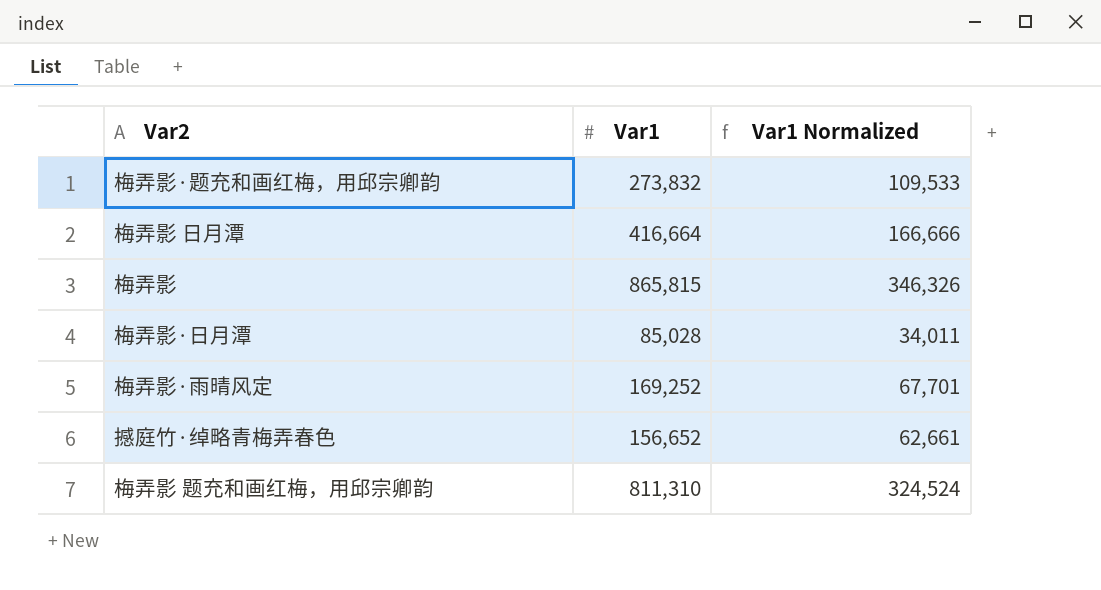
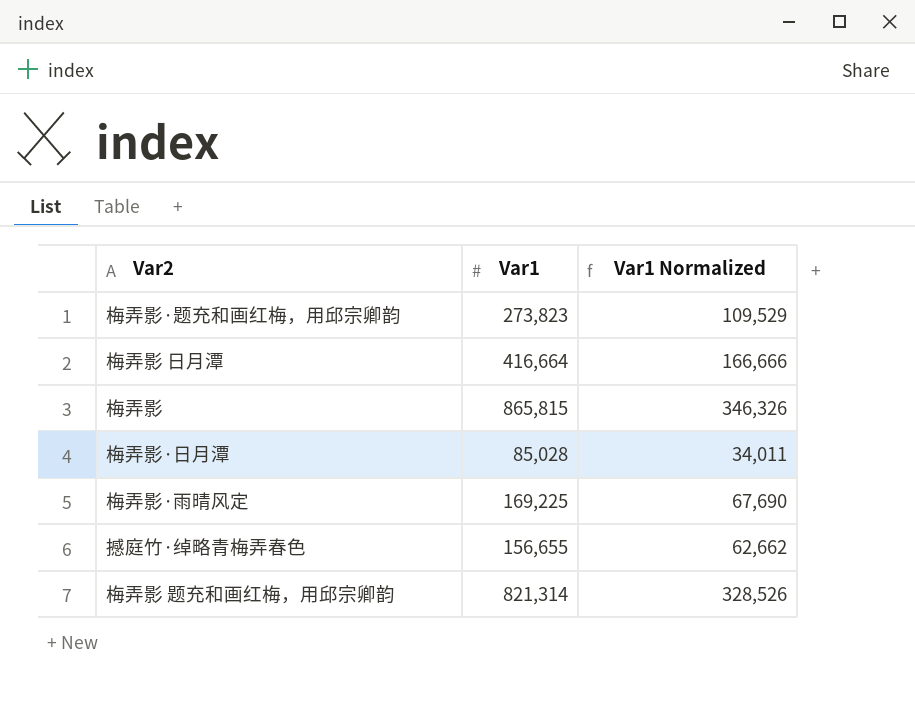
梅弄影·题充和画红梅，用邱宗卿韵 | Var1: 273,832 -> 273,823
梅弄影·题充和画红梅，用邱宗卿韵 | Var1 Normalized: 109,533 -> 109,529
梅弄影·雨晴风定 | Var1: 169,252 -> 169,225
梅弄影·雨晴风定 | Var1 Normalized: 67,701 -> 67,690
撼庭竹·绰略青梅弄春色 | Var1: 156,652 -> 156,655
撼庭竹·绰略青梅弄春色 | Var1 Normalized: 62,661 -> 62,662
梅弄影 题充和画红梅，用邱宗卿韵 | Var1: 811,310 -> 821,314
梅弄影 题充和画红梅，用邱宗卿韵 | Var1 Normalized: 324,524 -> 328,526

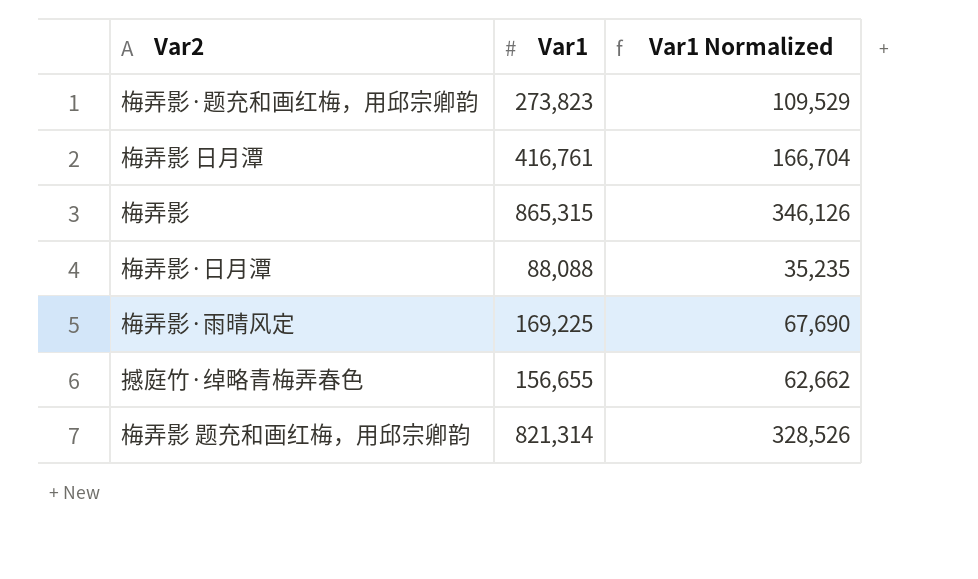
梅弄影 日月潭 | Var1: 416,664 -> 416,761
梅弄影 日月潭 | Var1 Normalized: 166,666 -> 166,704
梅弄影 | Var1: 865,815 -> 865,315
梅弄影 | Var1 Normalized: 346,326 -> 346,126
梅弄影·日月潭 | Var1: 85,028 -> 88,088
梅弄影·日月潭 | Var1 Normalized: 34,011 -> 35,235

